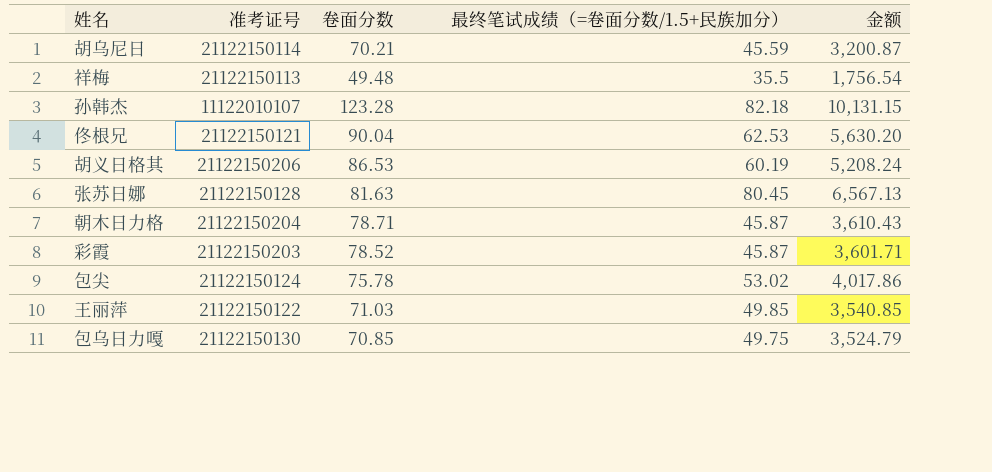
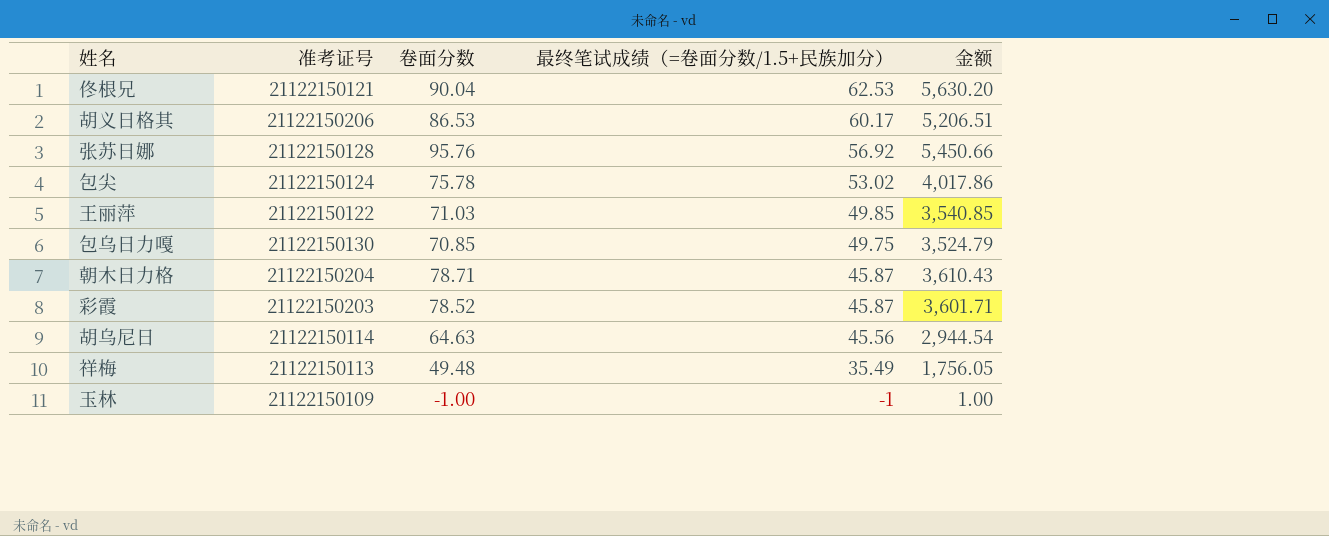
row order: none -> 最终笔试成绩（=卷面分数/1.5+民族加分） descending
row 孙韩杰: 11122010107 | 123.28 | 82.18 | 10,131.15 -> none
胡义日格其 | 最终笔试成绩（=卷面分数/1.5+民族加分）: 60.19 -> 60.17
胡义日格其 | 金额: 5,208.24 -> 5,206.51
张苏日娜 | 卷面分数: 81.63 -> 95.76
张苏日娜 | 最终笔试成绩（=卷面分数/1.5+民族加分）: 80.45 -> 56.92
张苏日娜 | 金额: 6,567.13 -> 5,450.66
胡乌尼日 | 卷面分数: 70.21 -> 64.63
胡乌尼日 | 最终笔试成绩（=卷面分数/1.5+民族加分）: 45.59 -> 45.56
胡乌尼日 | 金额: 3,200.87 -> 2,944.54
祥梅 | 最终笔试成绩（=卷面分数/1.5+民族加分）: 35.5 -> 35.49
祥梅 | 金额: 1,756.54 -> 1,756.05
row 玉林: none -> 21122150109 | -1.00 | -1 | 1.00

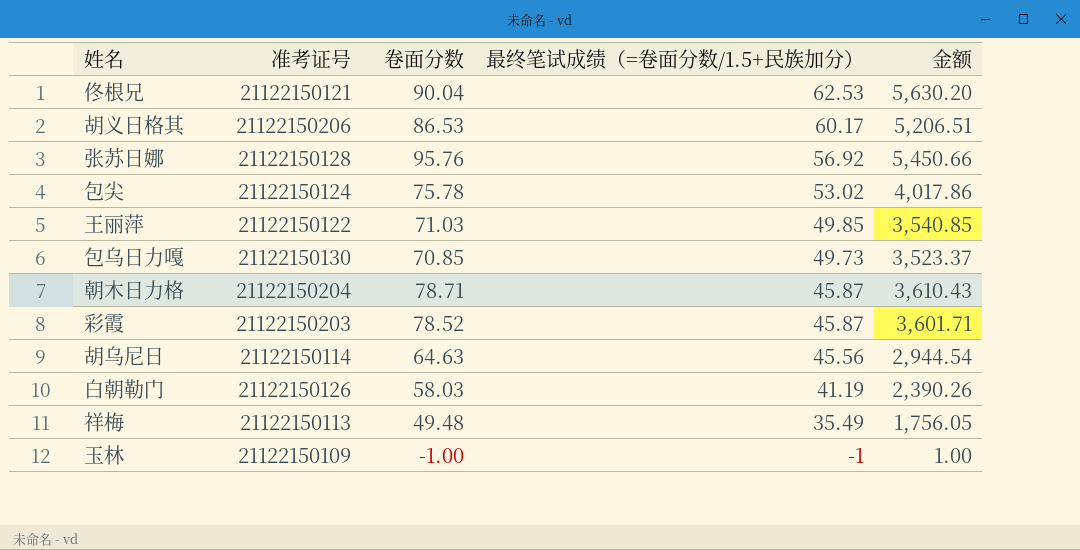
包乌日力嘎 | 最终笔试成绩（=卷面分数/1.5+民族加分）: 49.75 -> 49.73
包乌日力嘎 | 金额: 3,524.79 -> 3,523.37
row 白朝勒门: none -> 21122150126 | 58.03 | 41.19 | 2,390.26

